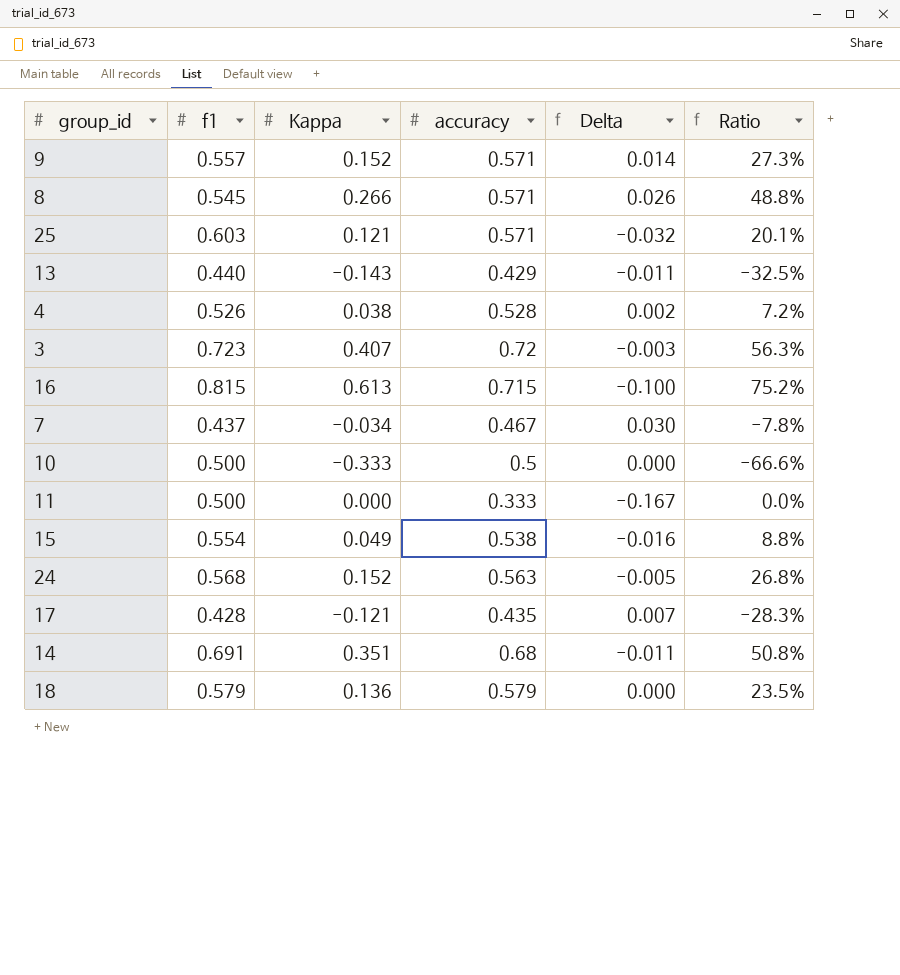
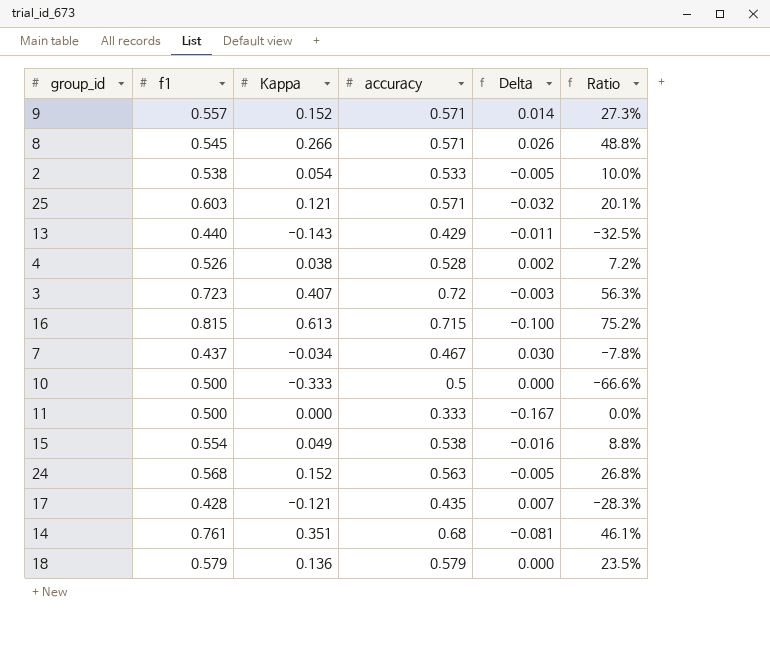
row 2: none -> 0.538 | 0.054 | 0.533 | -0.005 | 10.0%
14 | f1: 0.691 -> 0.761
14 | Delta: -0.011 -> -0.081
14 | Ratio: 50.8% -> 46.1%

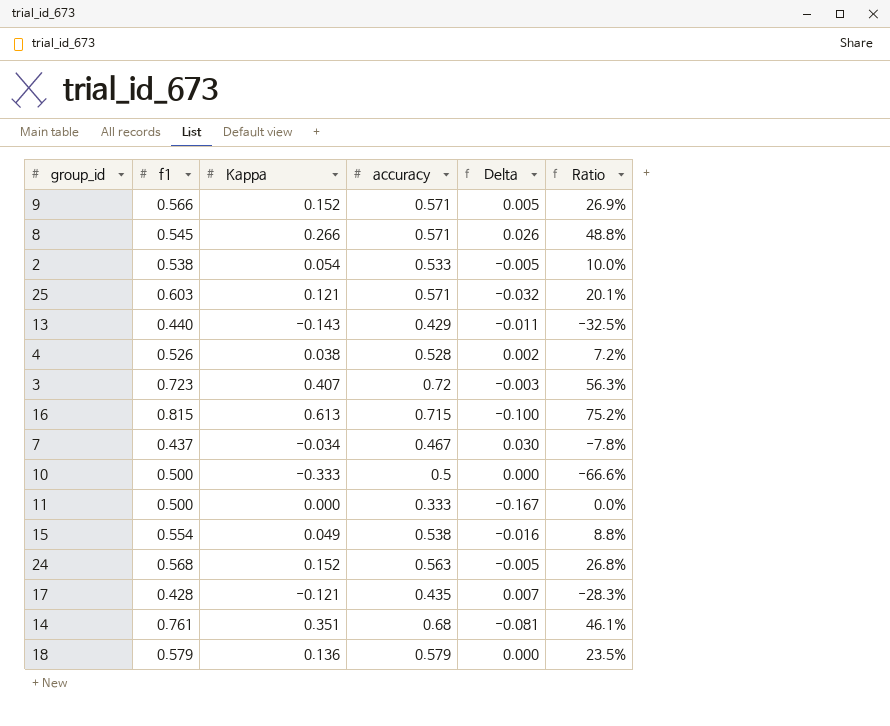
9 | f1: 0.557 -> 0.566
9 | Delta: 0.014 -> 0.005
9 | Ratio: 27.3% -> 26.9%

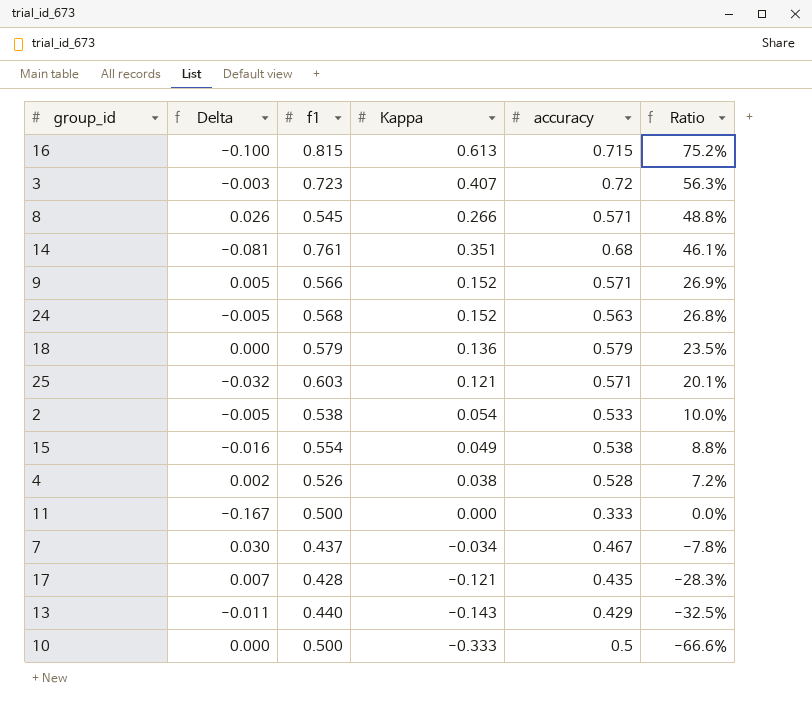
row order: none -> Ratio descending
column Delta | position: 5 -> 2

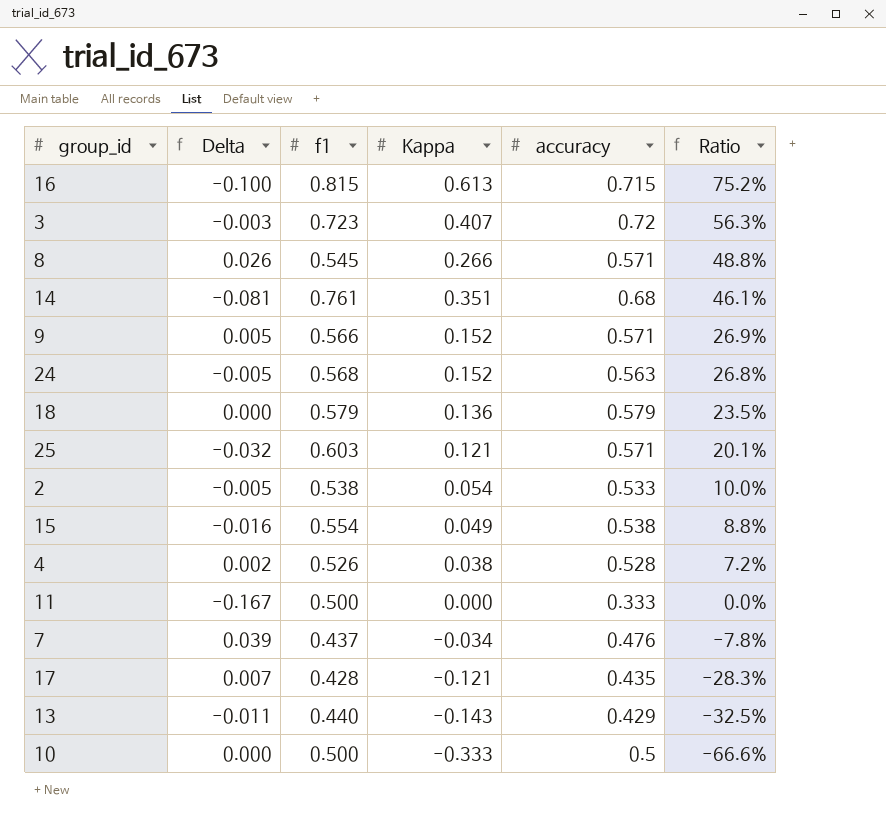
7 | Delta: 0.030 -> 0.039
7 | accuracy: 0.467 -> 0.476

